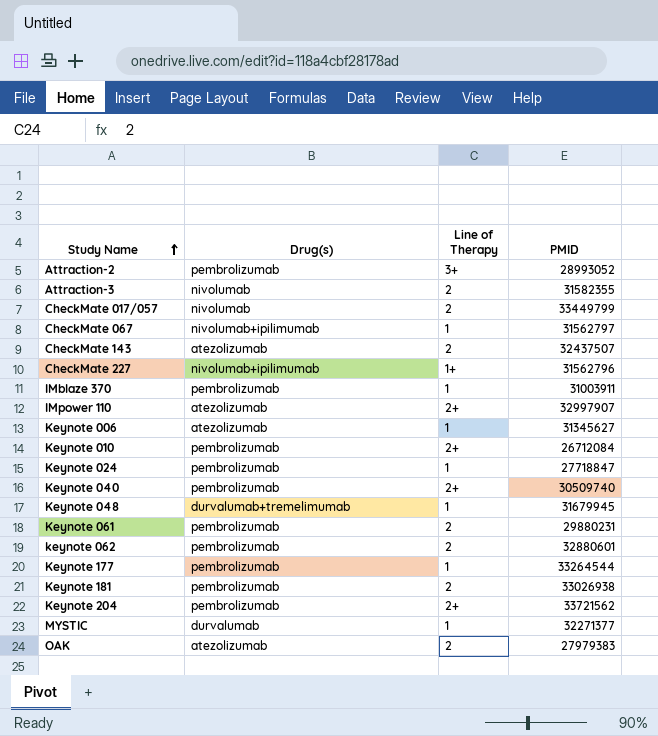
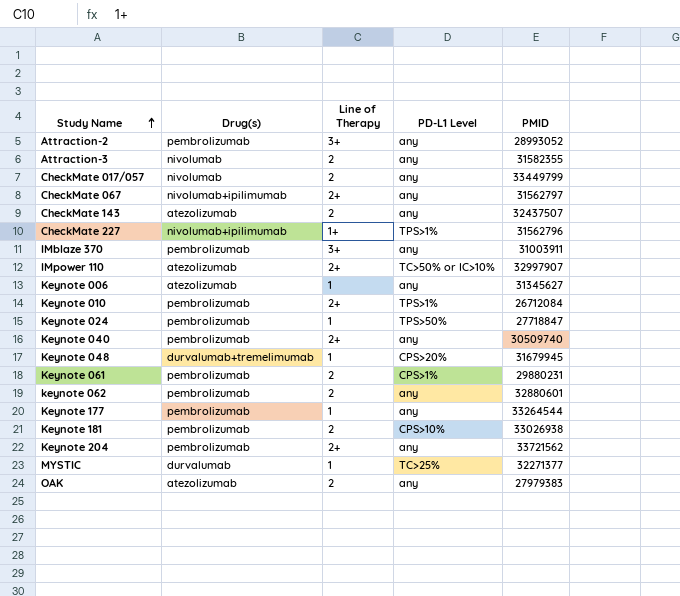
column PD-L1 Level | position: none -> 4
CheckMate 067 | Line of Therapy: 1 -> 2+
IMblaze 370 | Line of Therapy: 1 -> 3+

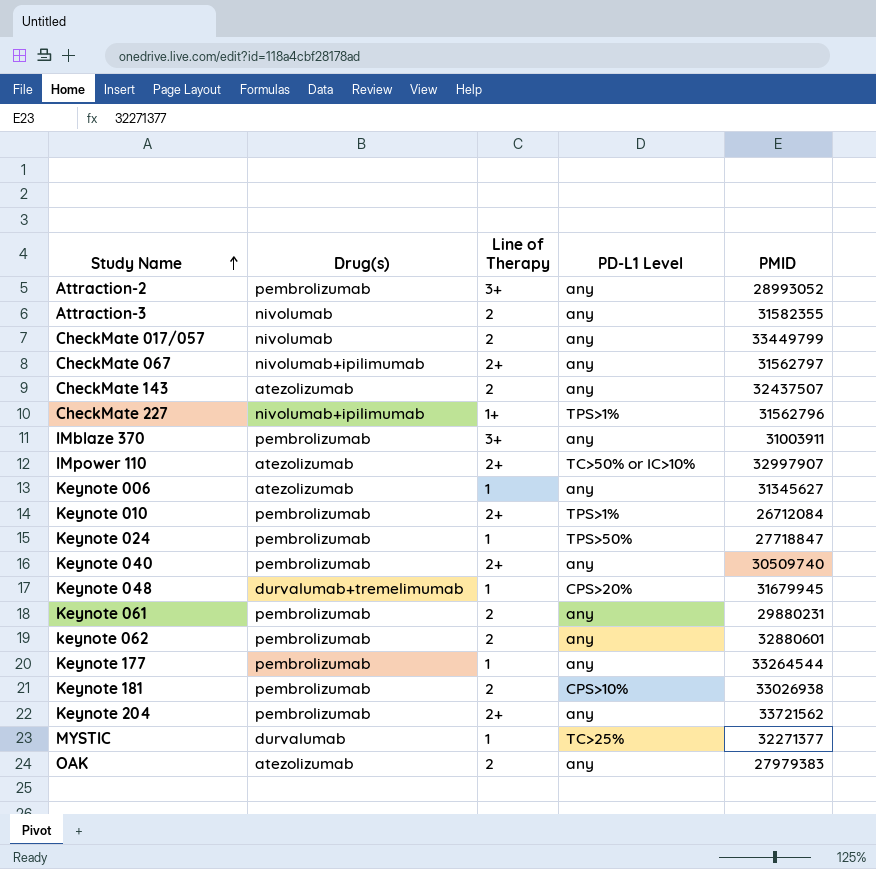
Keynote 061 | PD-L1 Level: CPS>1% -> any

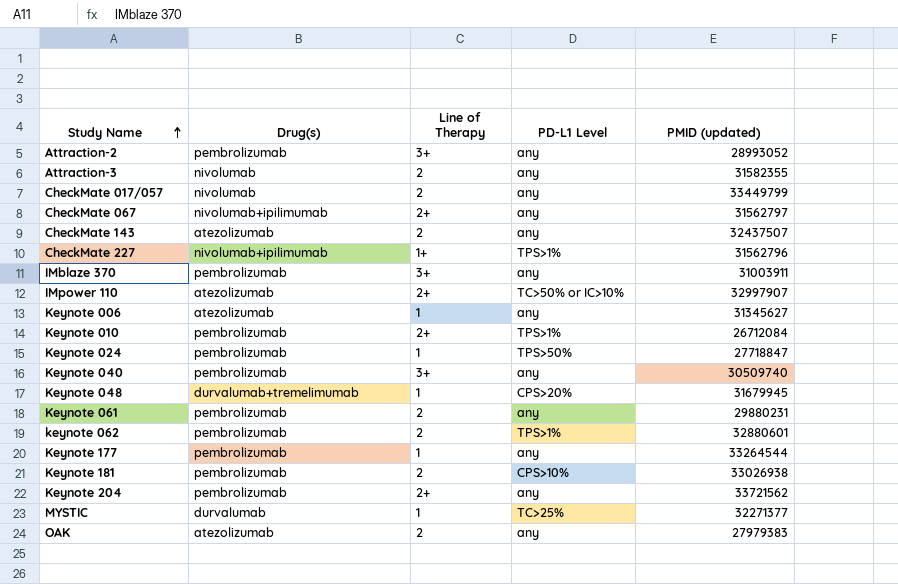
column name: PMID -> PMID (updated)
Keynote 040 | Line of Therapy: 2+ -> 3+
keynote 062 | PD-L1 Level: any -> TPS>1%

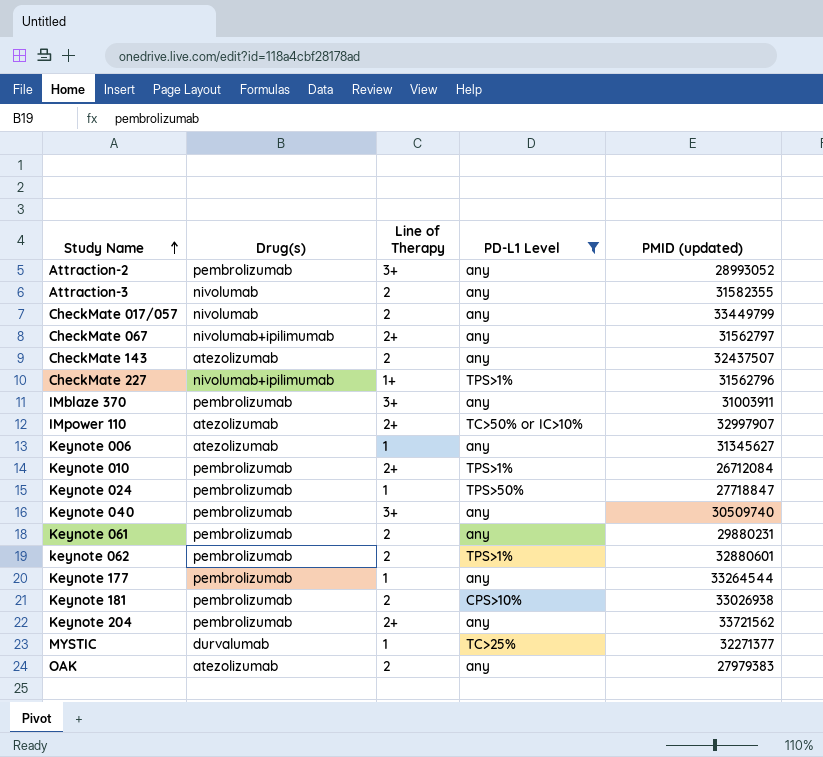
filter: none -> PD-L1 Level != CPS>20%

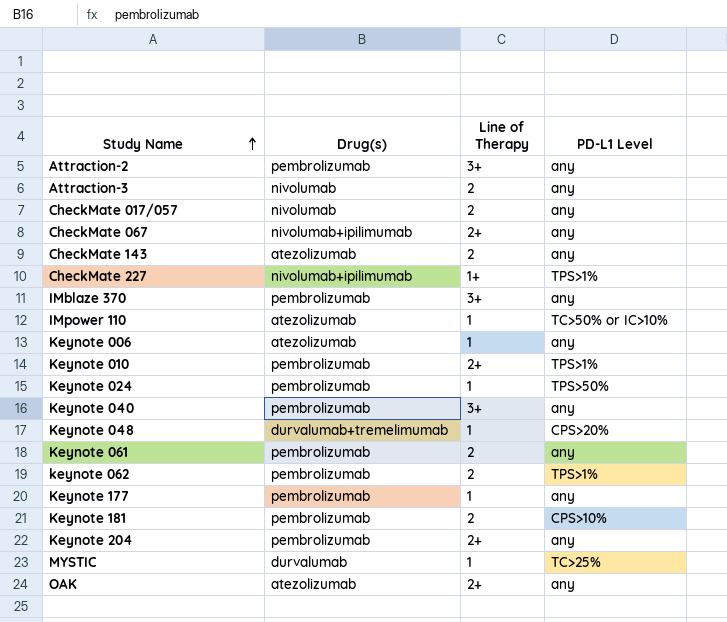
filter: PD-L1 Level != CPS>20% -> none
column PMID (updated) | position: 5 -> none
IMpower 110 | Line of Therapy: 2+ -> 1
OAK | Line of Therapy: 2 -> 2+

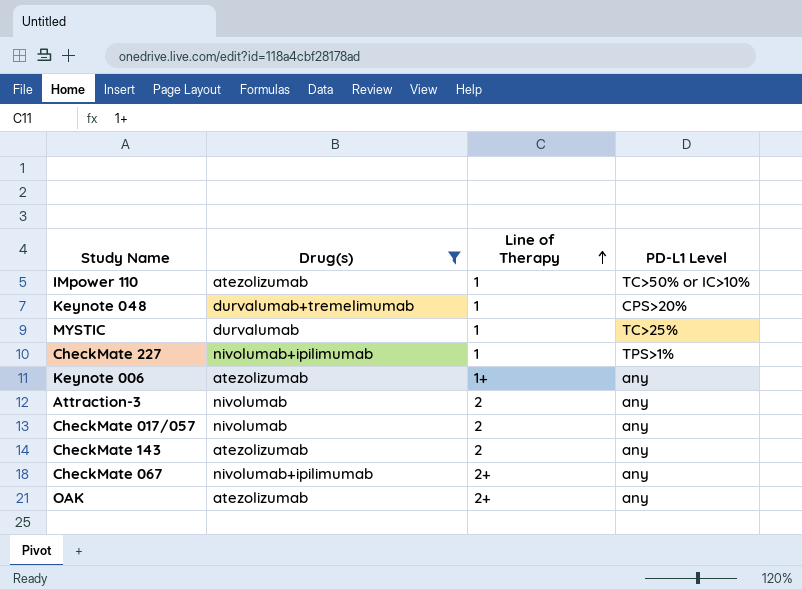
filter: none -> Drug(s) != pembrolizumab
row order: Study Name ascending -> Line of Therapy ascending
CheckMate 227 | Line of Therapy: 1+ -> 1
Keynote 006 | Line of Therapy: 1 -> 1+

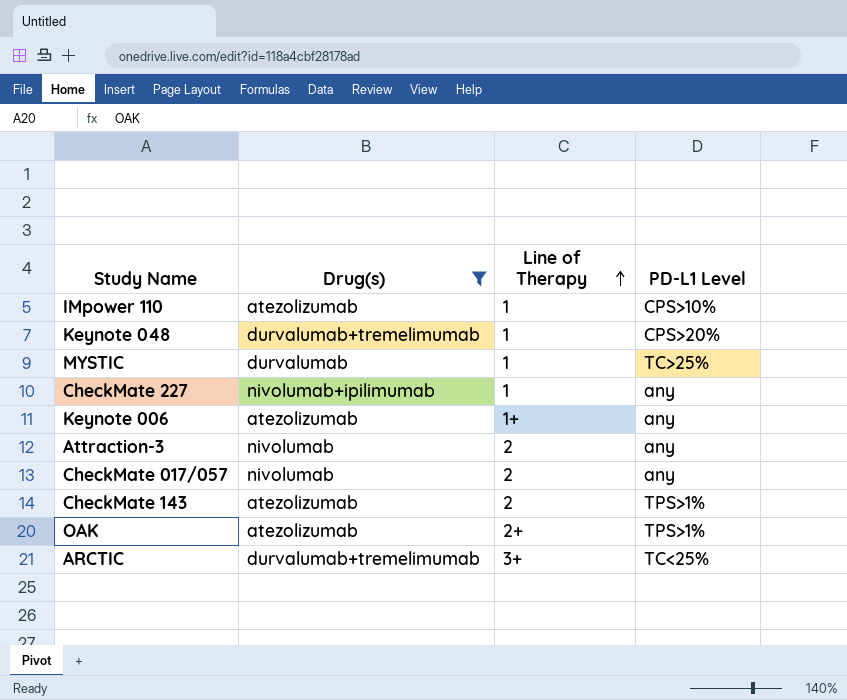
row CheckMate 067: nivolumab+ipilimumab | 2+ | any -> none
IMpower 110 | PD-L1 Level: TC>50% or IC>10% -> CPS>10%
CheckMate 227 | PD-L1 Level: TPS>1% -> any
CheckMate 143 | PD-L1 Level: any -> TPS>1%
OAK | PD-L1 Level: any -> TPS>1%
row ARCTIC: none -> durvalumab+tremelimumab | 3+ | TC<25%

